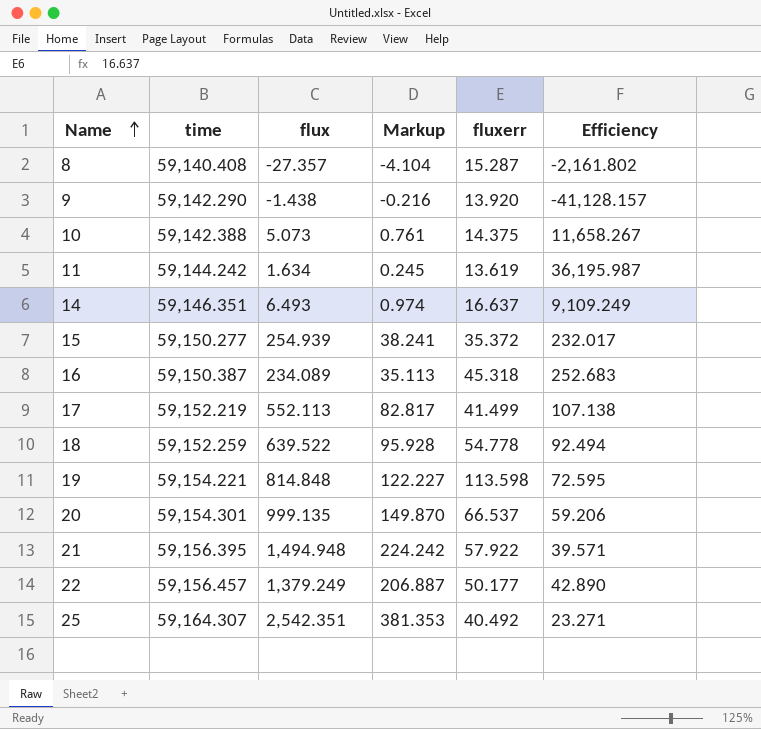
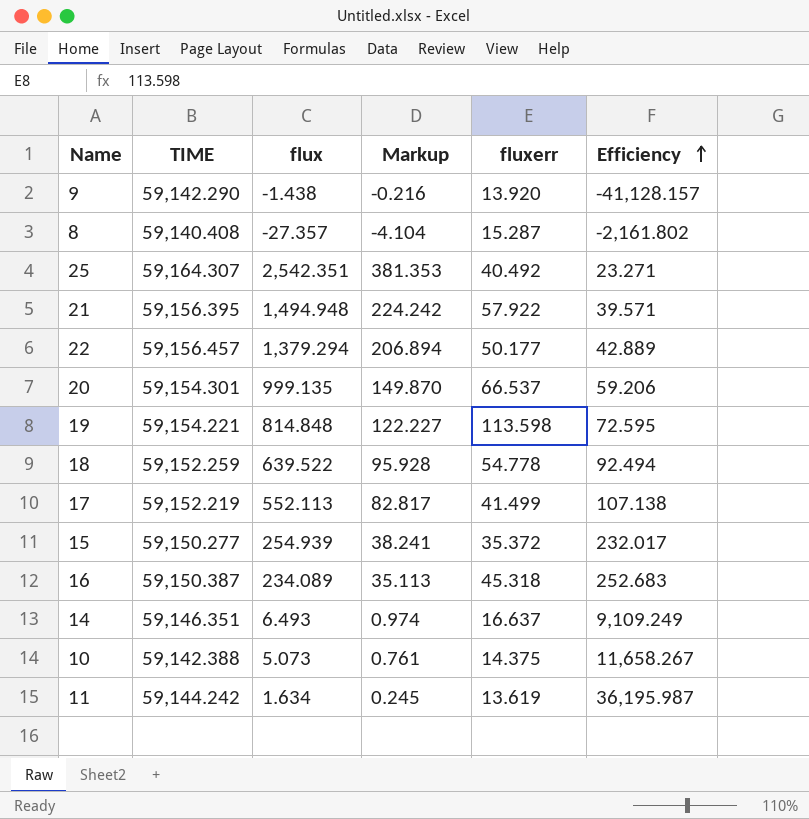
row order: Name ascending -> Efficiency ascending
column name: time -> TIME
22 | flux: 1,379.249 -> 1,379.294
22 | Markup: 206.887 -> 206.894
22 | Efficiency: 42.890 -> 42.889

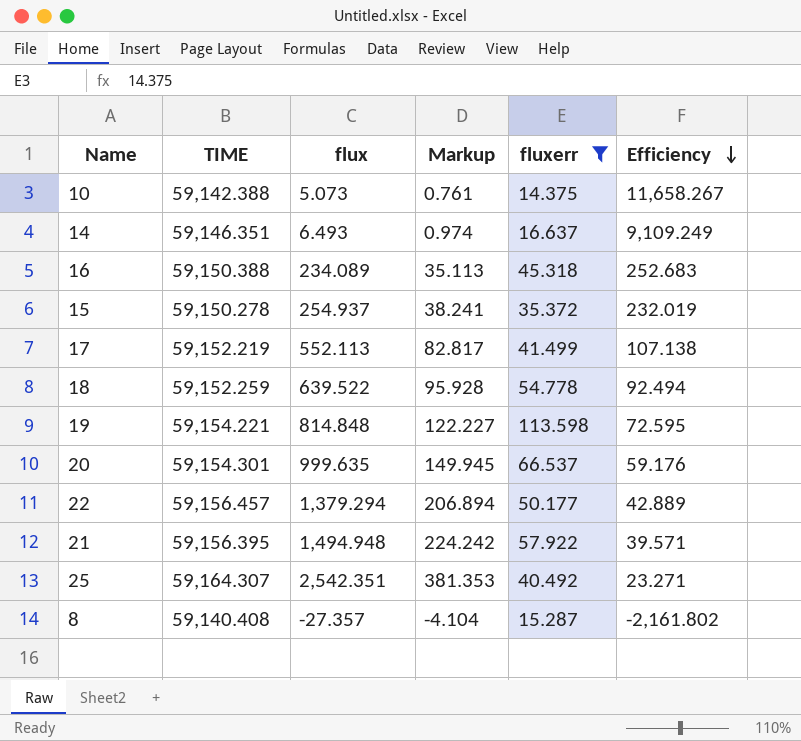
filter: none -> fluxerr >= 14.375
row order: Efficiency ascending -> Efficiency descending
16 | TIME: 59,150.387 -> 59,150.388
15 | TIME: 59,150.277 -> 59,150.278
15 | flux: 254.939 -> 254.937
15 | Efficiency: 232.017 -> 232.019
20 | flux: 999.135 -> 999.635
20 | Markup: 149.870 -> 149.945
20 | Efficiency: 59.206 -> 59.176

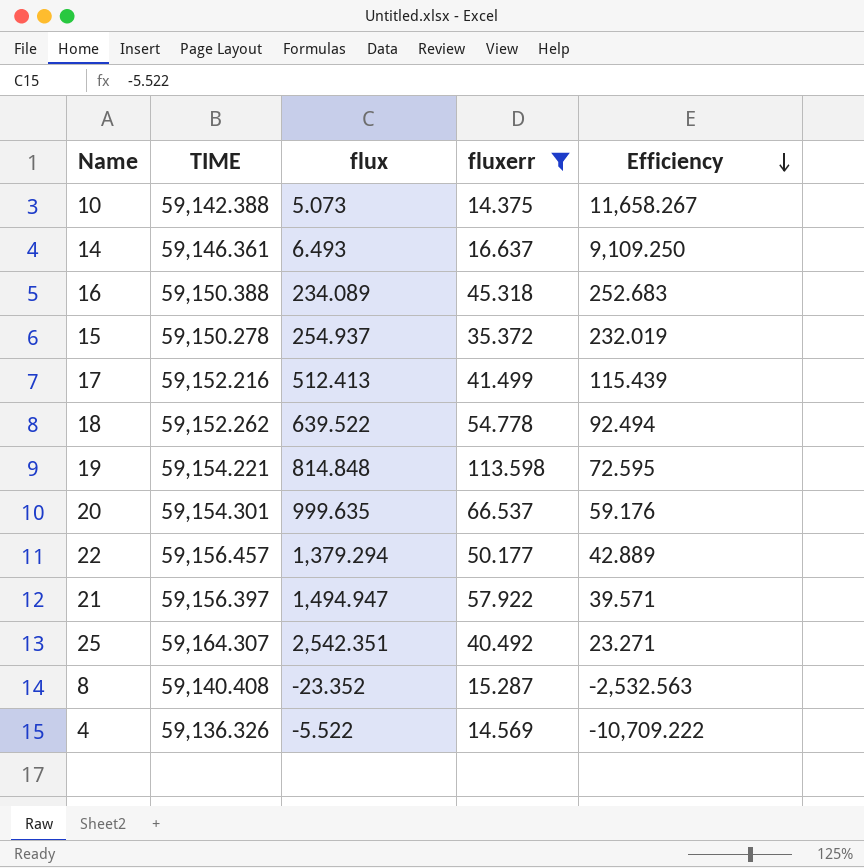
column Markup | formula: [flux] * 0.15 -> none
14 | TIME: 59,146.351 -> 59,146.361
14 | Efficiency: 9,109.249 -> 9,109.250
17 | TIME: 59,152.219 -> 59,152.216
17 | flux: 552.113 -> 512.413
17 | Efficiency: 107.138 -> 115.439
18 | TIME: 59,152.259 -> 59,152.262
21 | TIME: 59,156.395 -> 59,156.397
21 | flux: 1,494.948 -> 1,494.947
8 | flux: -27.357 -> -23.352
8 | Efficiency: -2,161.802 -> -2,532.563
row 4: none -> 59,136.326 | -5.522 | 14.569 | -10,709.222

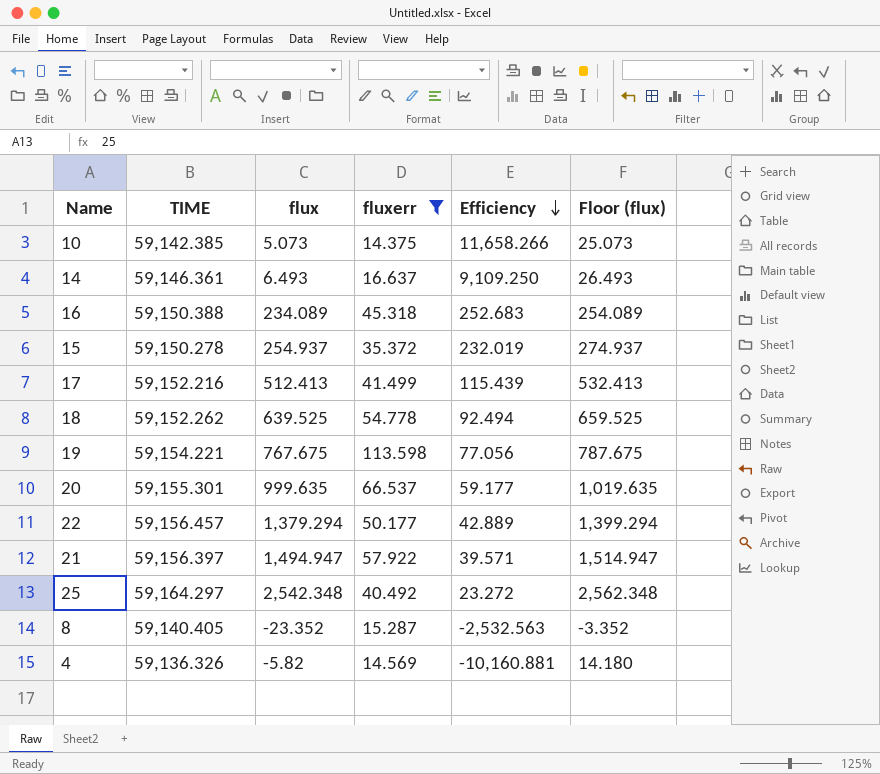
column Floor (flux) | formula: none -> [flux] + 20
10 | TIME: 59,142.388 -> 59,142.385
10 | Efficiency: 11,658.267 -> 11,658.266
18 | flux: 639.522 -> 639.525
19 | flux: 814.848 -> 767.675
19 | Efficiency: 72.595 -> 77.056
20 | TIME: 59,154.301 -> 59,155.301
20 | Efficiency: 59.176 -> 59.177
25 | TIME: 59,164.307 -> 59,164.297
25 | flux: 2,542.351 -> 2,542.348
25 | Efficiency: 23.271 -> 23.272
8 | TIME: 59,140.408 -> 59,140.405
4 | flux: -5.522 -> -5.82
4 | Efficiency: -10,709.222 -> -10,160.881

